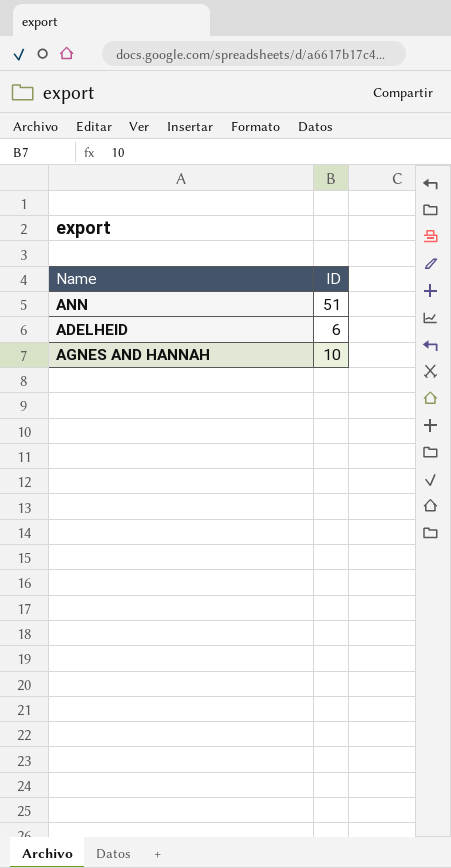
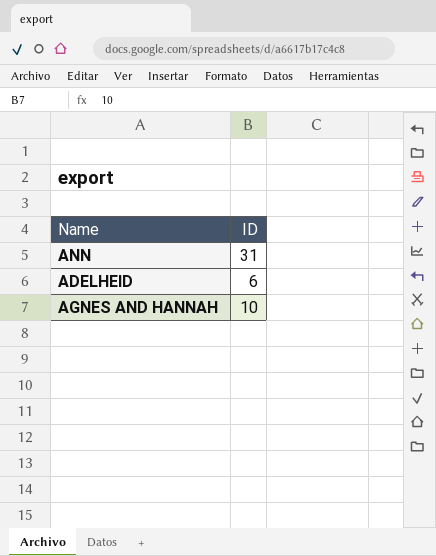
ANN | ID: 51 -> 31

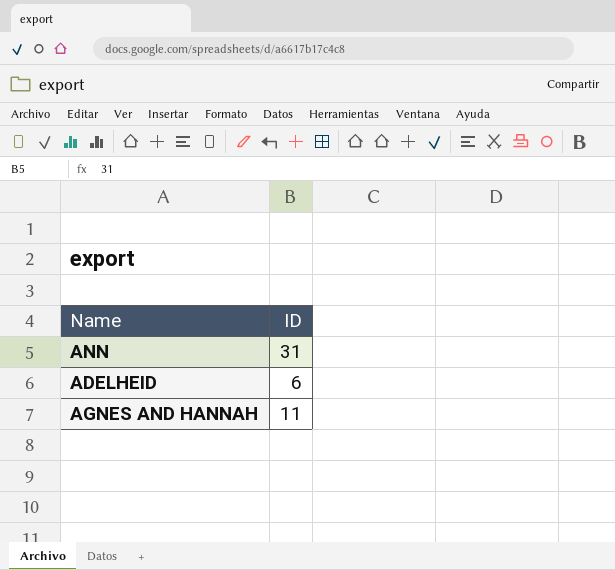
AGNES AND HANNAH | ID: 10 -> 11

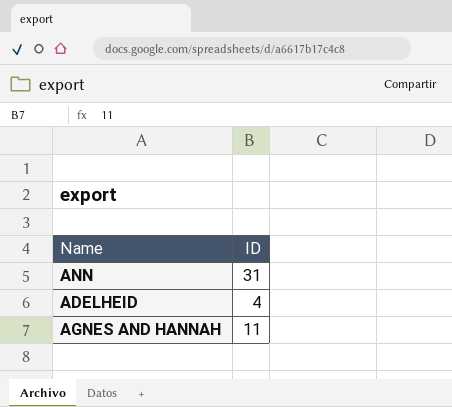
ADELHEID | ID: 6 -> 4

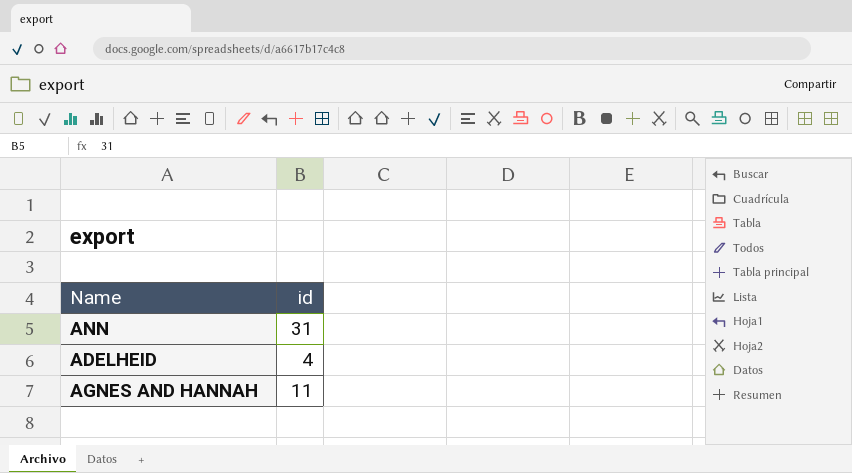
column name: ID -> id

